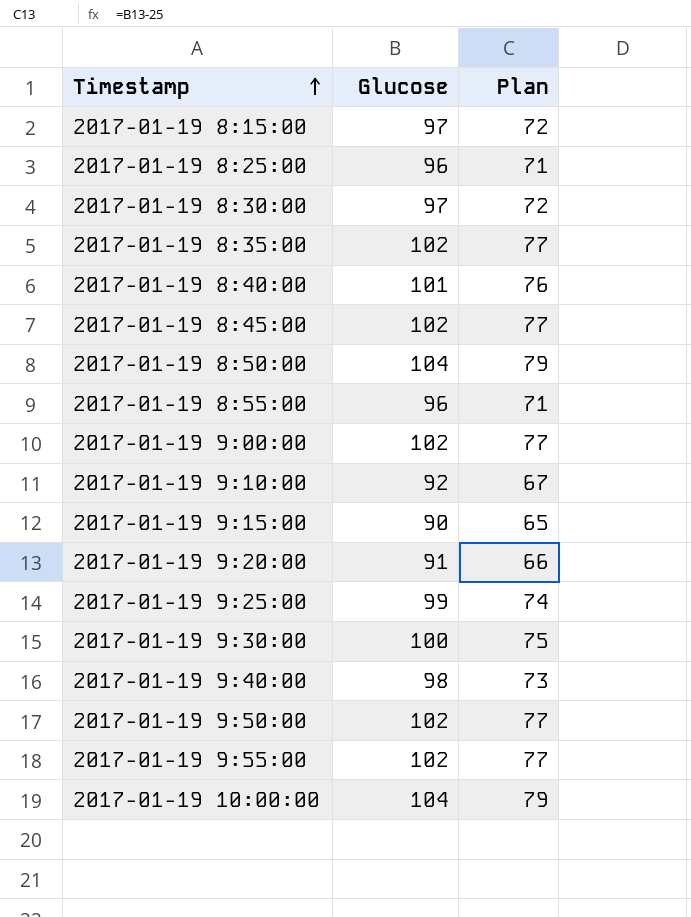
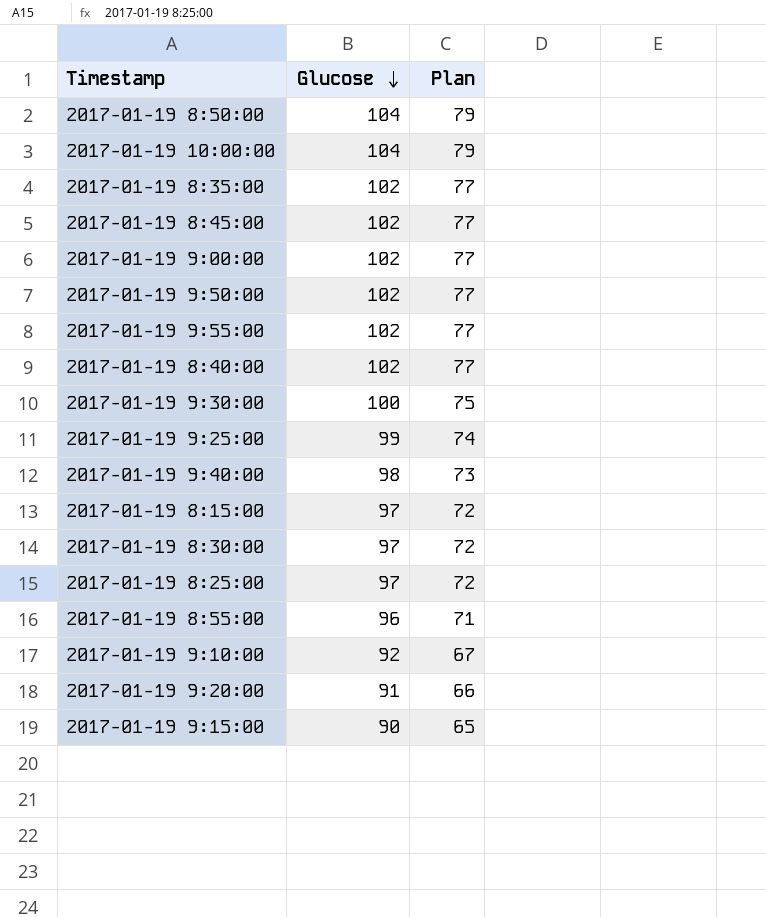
row order: Timestamp ascending -> Glucose descending
2017-01-19 8:40:00 | Glucose: 101 -> 102
2017-01-19 8:40:00 | Plan: 76 -> 77
2017-01-19 8:25:00 | Glucose: 96 -> 97
2017-01-19 8:25:00 | Plan: 71 -> 72

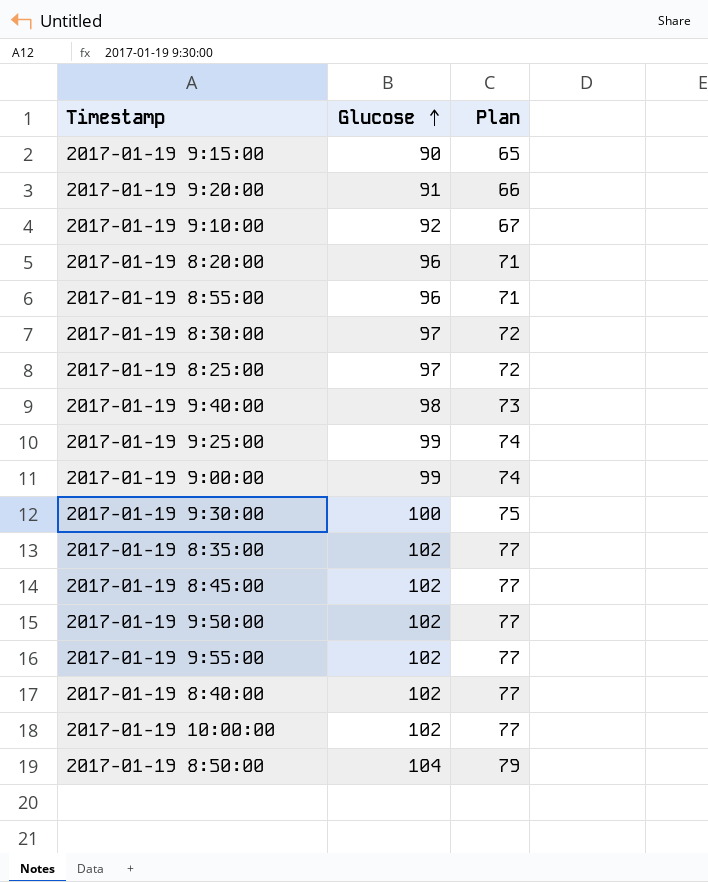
row order: Glucose descending -> Glucose ascending
row 2017-01-19 8:15:00: 97 | 72 -> none
row 2017-01-19 8:20:00: none -> 96 | 71
2017-01-19 9:00:00 | Glucose: 102 -> 99
2017-01-19 9:00:00 | Plan: 77 -> 74
2017-01-19 10:00:00 | Glucose: 104 -> 102
2017-01-19 10:00:00 | Plan: 79 -> 77

